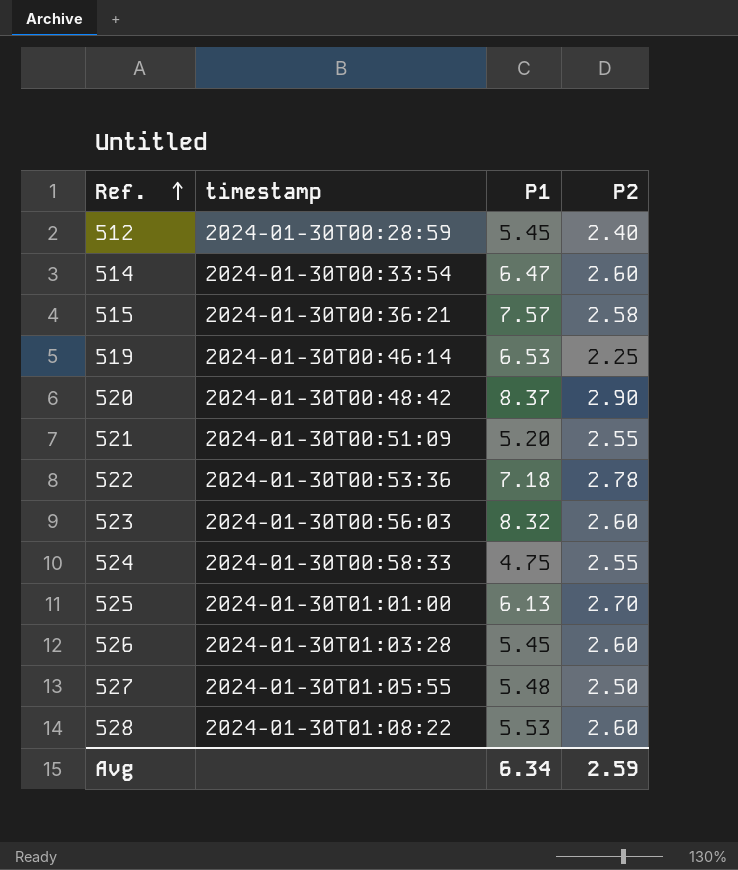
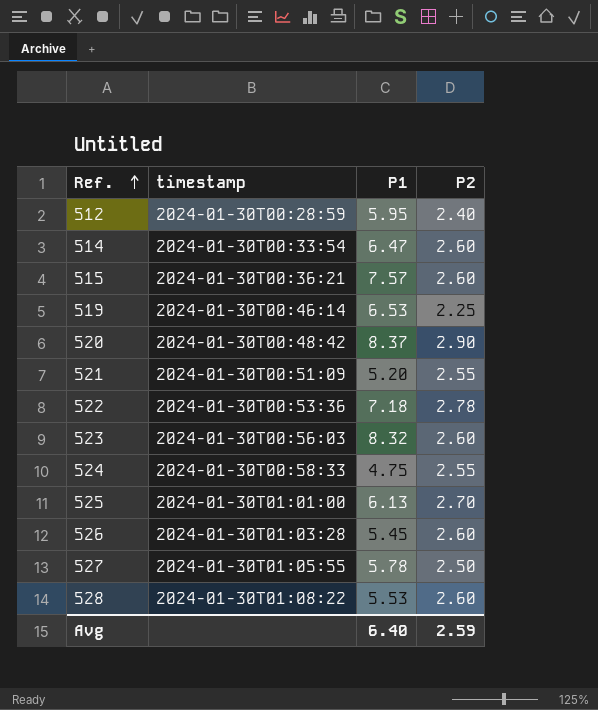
512 | P1: 5.45 -> 5.95
515 | P2: 2.58 -> 2.60
527 | P1: 5.48 -> 5.78
Avg | P1: 6.34 -> 6.40

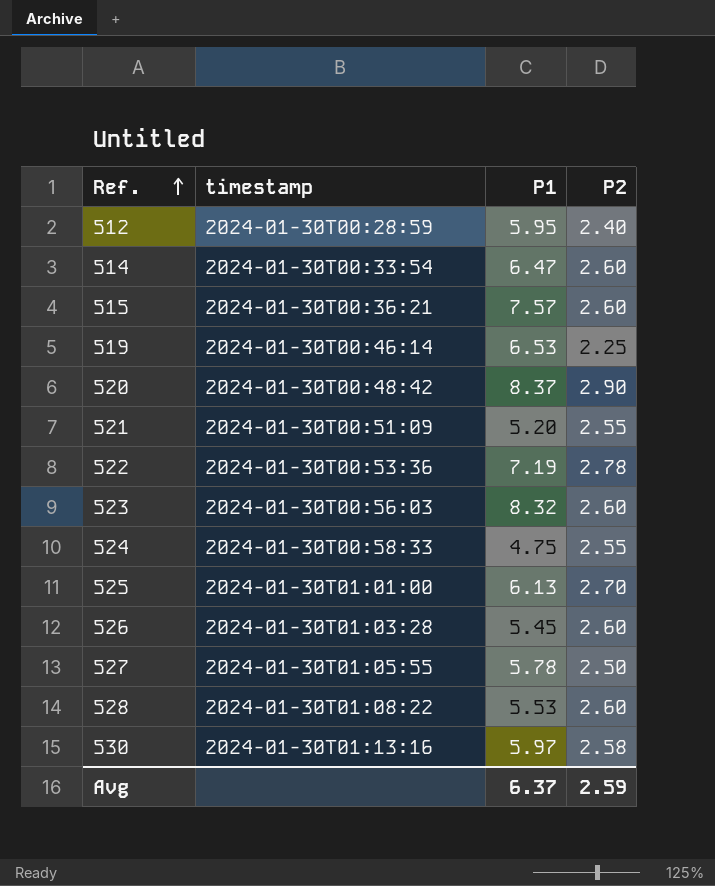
522 | P1: 7.18 -> 7.19
row 530: none -> 2024-01-30T01:13:16 | 5.97 | 2.58
Avg | P1: 6.40 -> 6.37

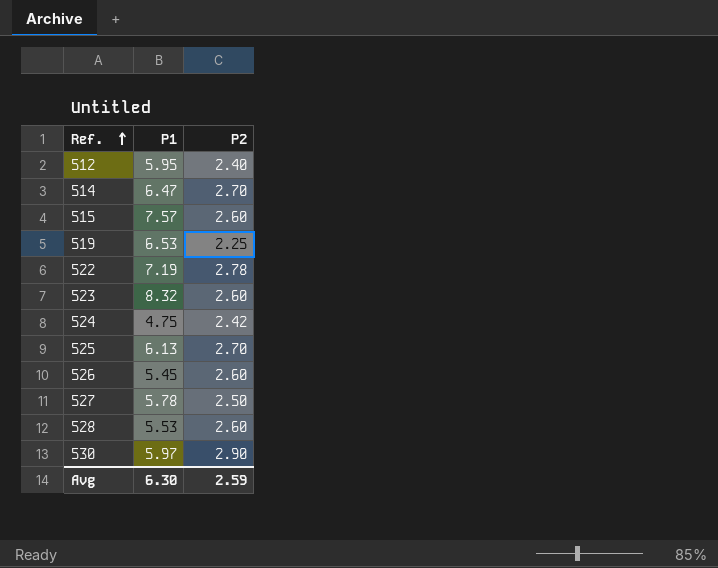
column timestamp | position: 2 -> none
row 520: 2024-01-30T00:48:42 | 8.37 | 2.90 -> none
row 521: 2024-01-30T00:51:09 | 5.20 | 2.55 -> none
514 | P2: 2.60 -> 2.70
524 | P2: 2.55 -> 2.42
530 | P2: 2.58 -> 2.90
Avg | P1: 6.37 -> 6.30

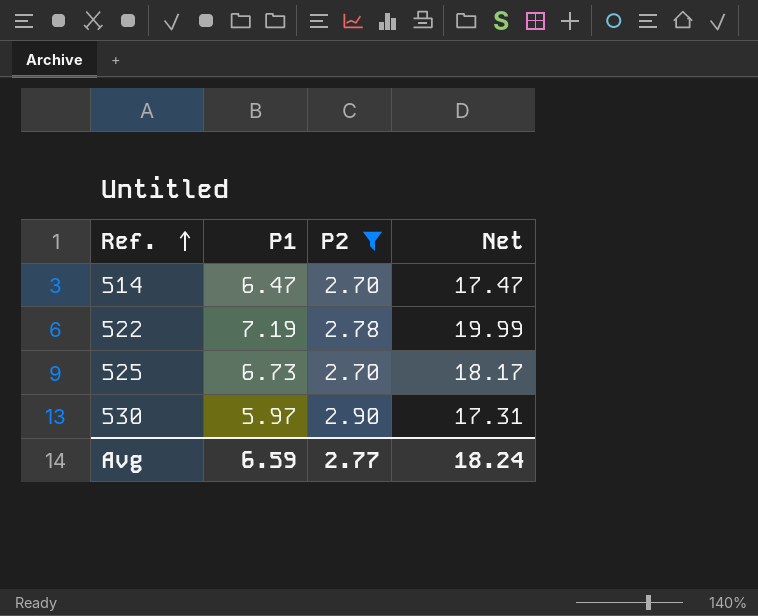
filter: none -> P2 >= 2.70
column Net | formula: none -> [P1] * [P2]
525 | P1: 6.13 -> 6.73
Avg | P1: 6.30 -> 6.59
Avg | P2: 2.59 -> 2.77

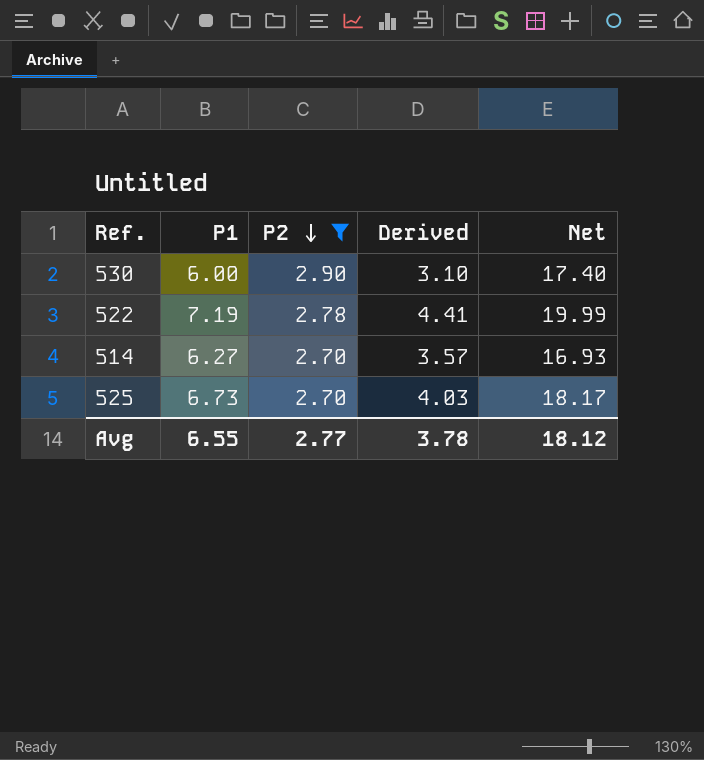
row order: Ref. ascending -> P2 descending
column Derived | formula: none -> [P1] - [P2]
530 | P1: 5.97 -> 6.00
530 | Net: 17.31 -> 17.40
514 | P1: 6.47 -> 6.27
514 | Net: 17.47 -> 16.93
Avg | P1: 6.59 -> 6.55
Avg | Net: 18.24 -> 18.12

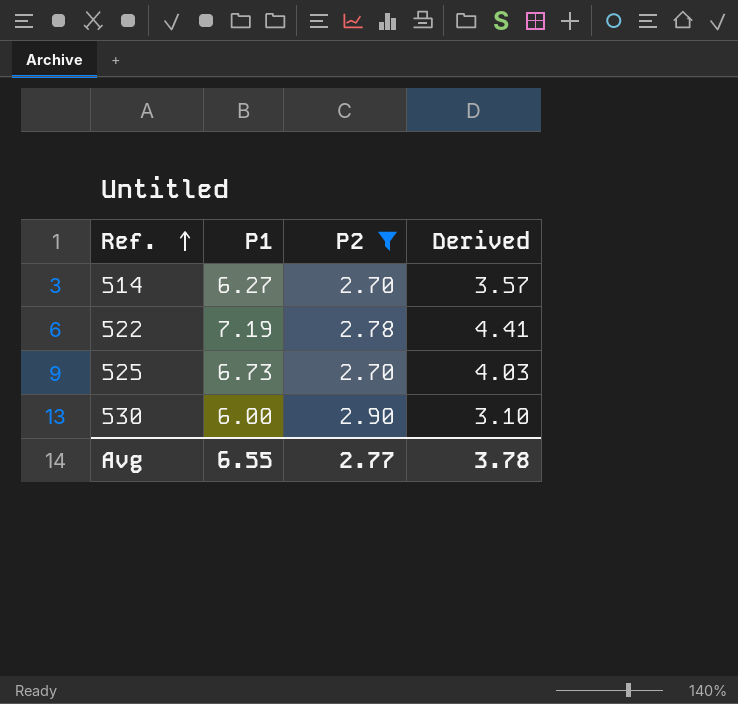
row order: P2 descending -> Ref. ascending
column Net | formula: [P1] * [P2] -> none

